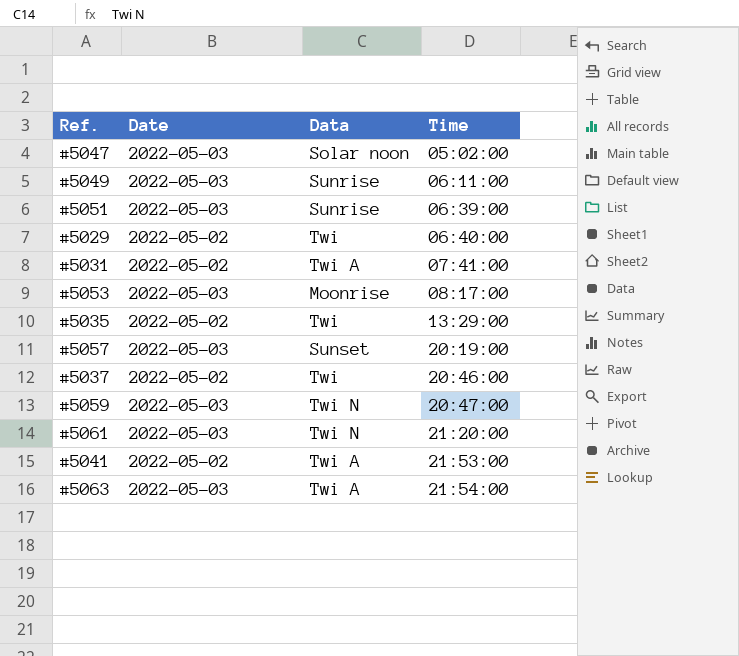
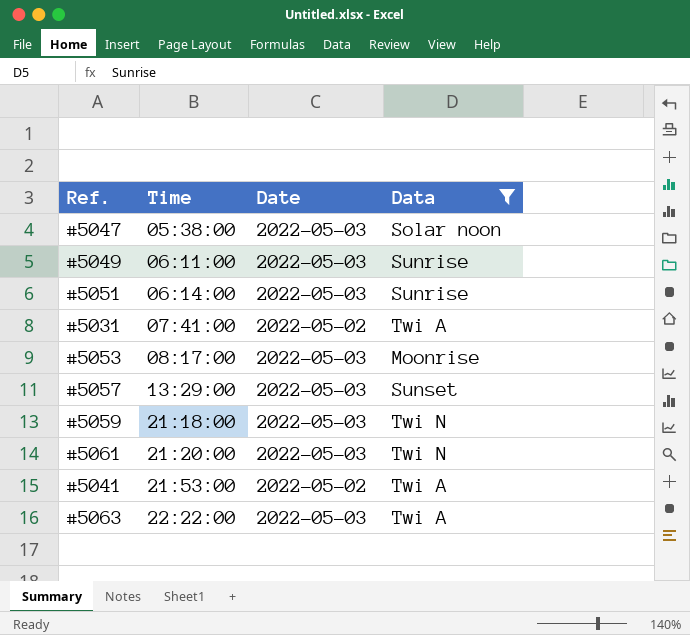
filter: none -> Data != Twi
column Time | position: 4 -> 2
#5047 | Time: 05:02:00 -> 05:38:00
#5051 | Time: 06:39:00 -> 06:14:00
#5057 | Time: 20:19:00 -> 13:29:00
#5059 | Time: 20:47:00 -> 21:18:00
#5063 | Time: 21:54:00 -> 22:22:00

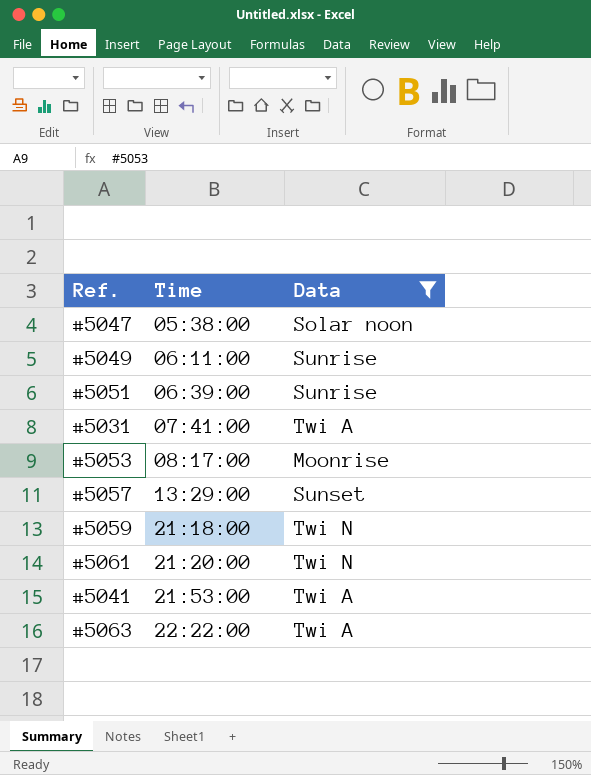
column Date | position: 3 -> none
#5051 | Time: 06:14:00 -> 06:39:00

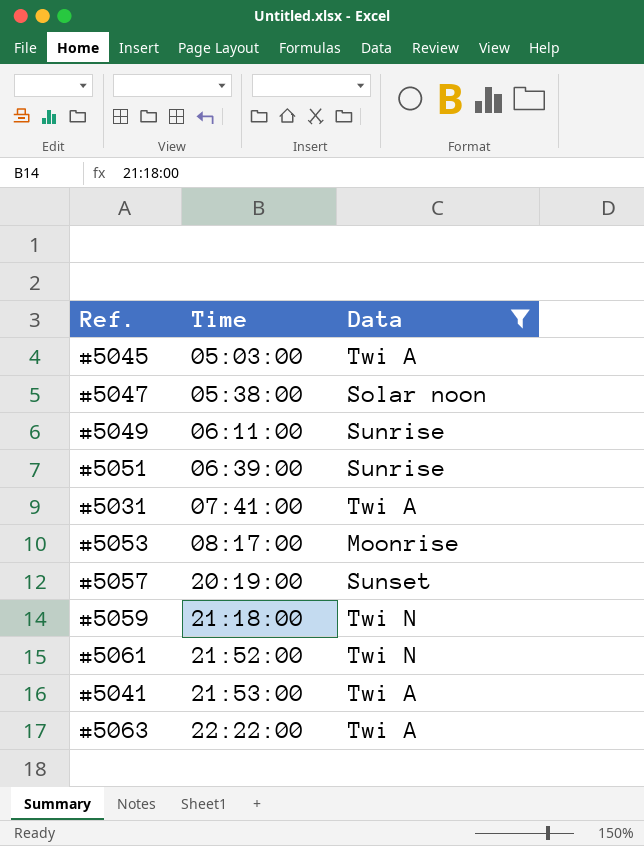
row #5045: none -> 05:03:00 | Twi A
#5057 | Time: 13:29:00 -> 20:19:00
#5061 | Time: 21:20:00 -> 21:52:00

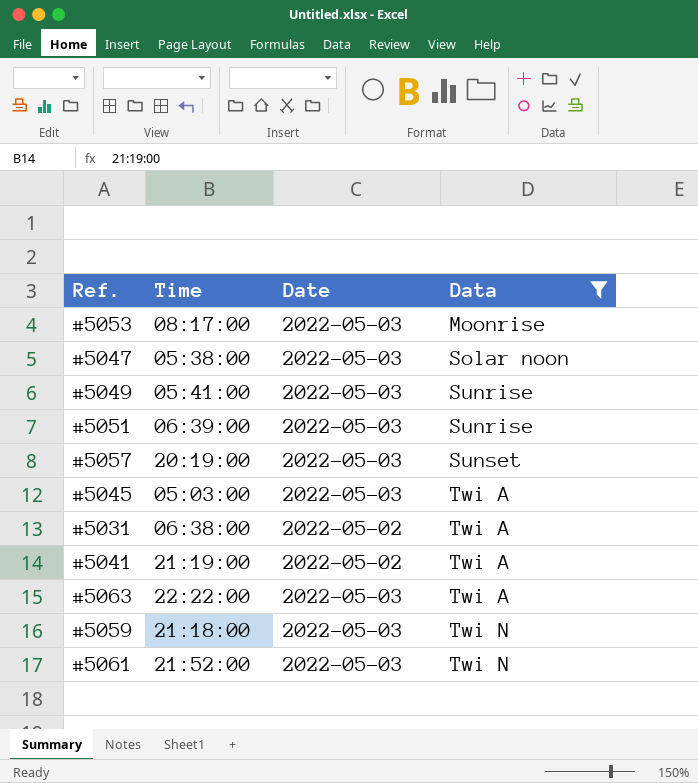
row order: Time ascending -> Data ascending
column Date | position: none -> 3
#5049 | Time: 06:11:00 -> 05:41:00
#5031 | Time: 07:41:00 -> 06:38:00
#5041 | Time: 21:53:00 -> 21:19:00

